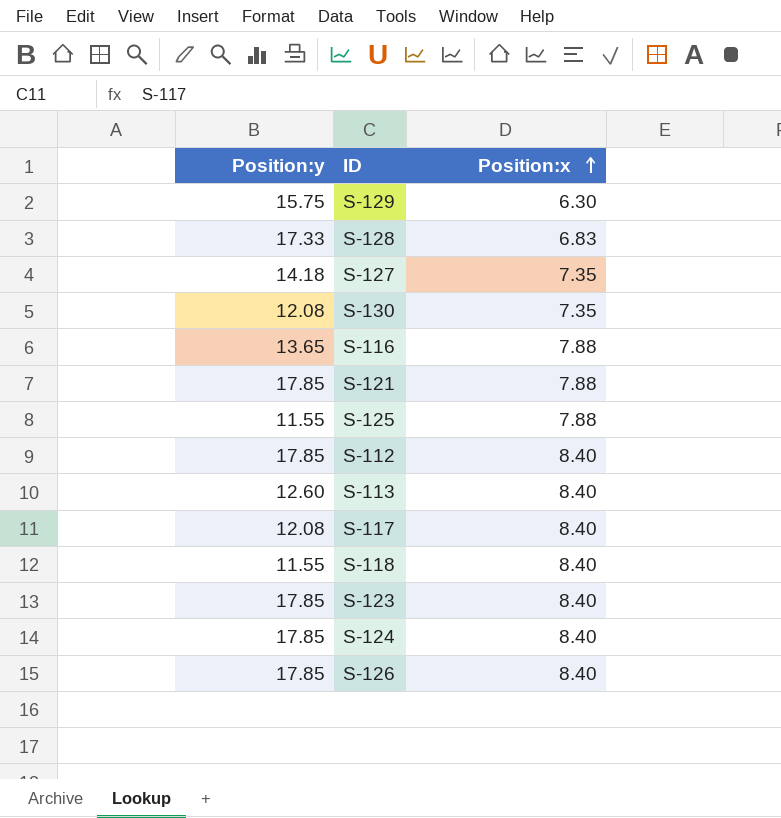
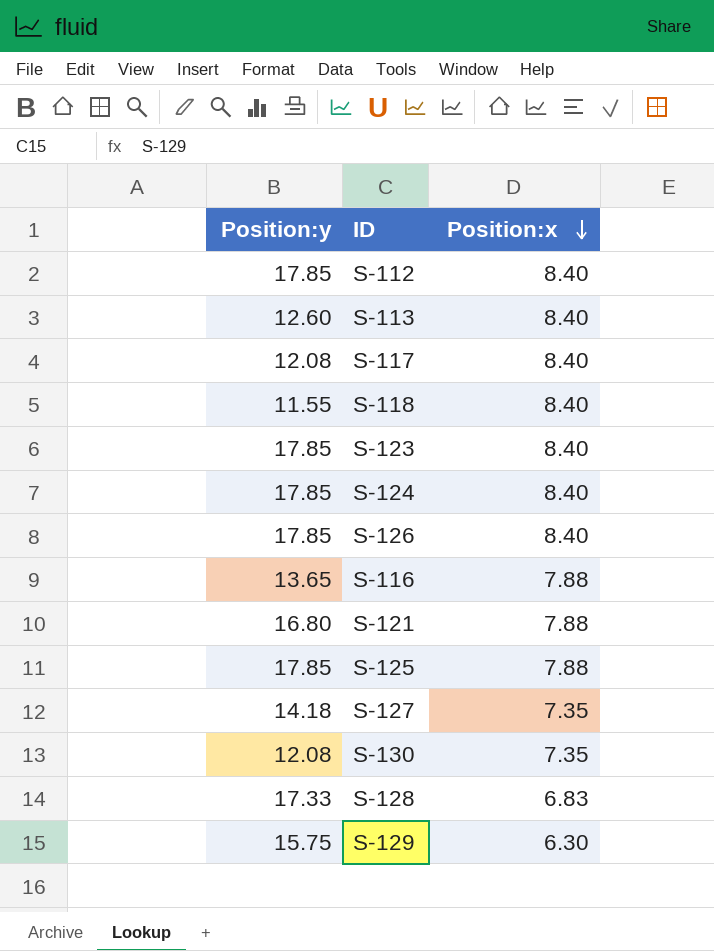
row order: Position:x ascending -> Position:x descending
S-121 | Position:y: 17.85 -> 16.80
S-125 | Position:y: 11.55 -> 17.85

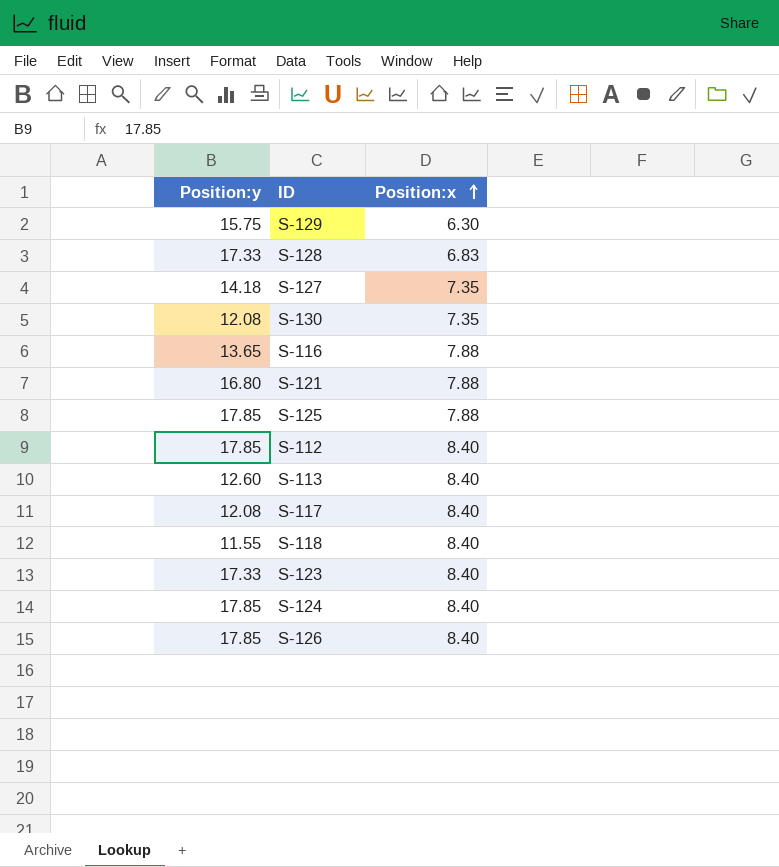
row order: Position:x descending -> Position:x ascending
S-123 | Position:y: 17.85 -> 17.33

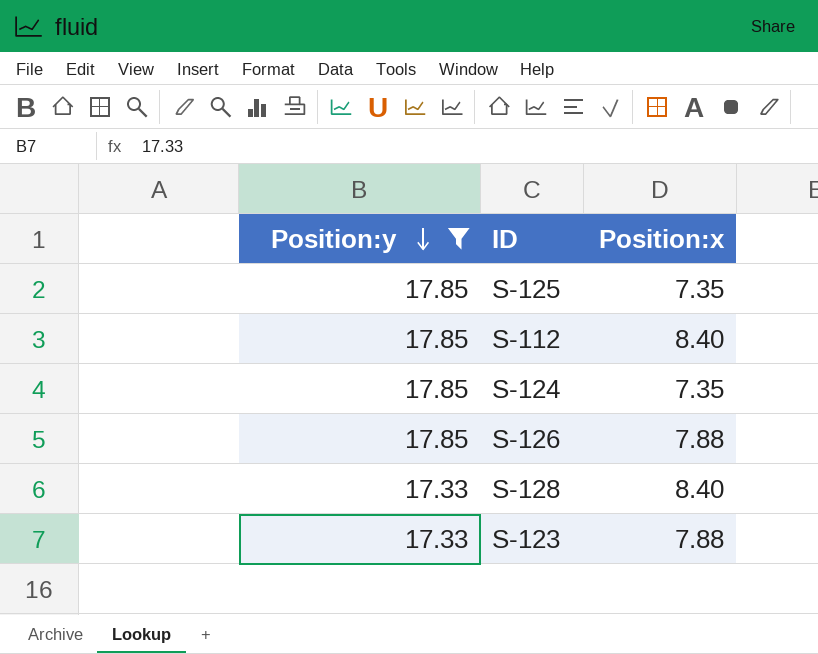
filter: none -> Position:y >= 17.33
row order: Position:x ascending -> Position:y descending
S-125 | Position:x: 7.88 -> 7.35
S-124 | Position:x: 8.40 -> 7.35
S-126 | Position:x: 8.40 -> 7.88
S-128 | Position:x: 6.83 -> 8.40
S-123 | Position:x: 8.40 -> 7.88

